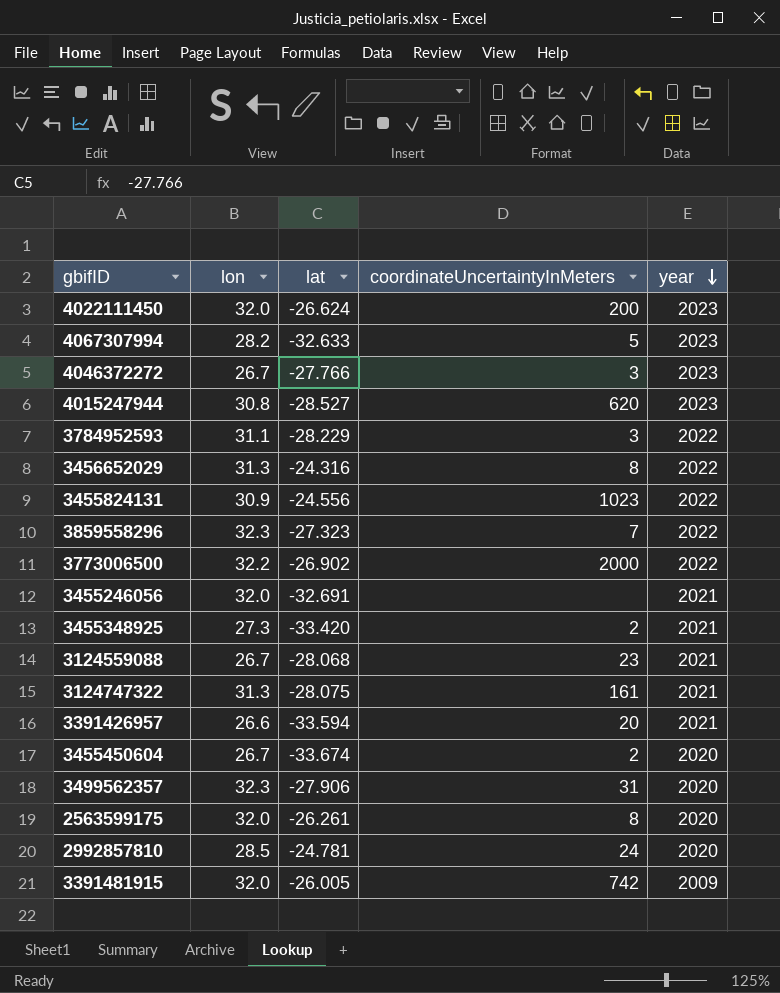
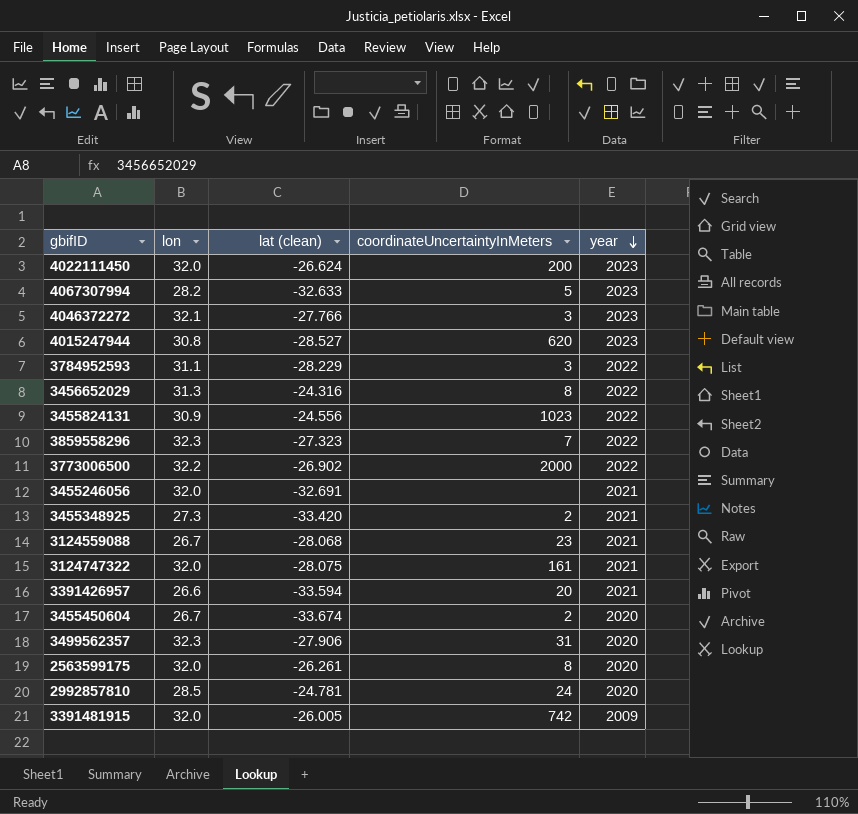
column name: lat -> lat (clean)
4046372272 | lon: 26.7 -> 32.1
3124747322 | lon: 31.3 -> 32.0

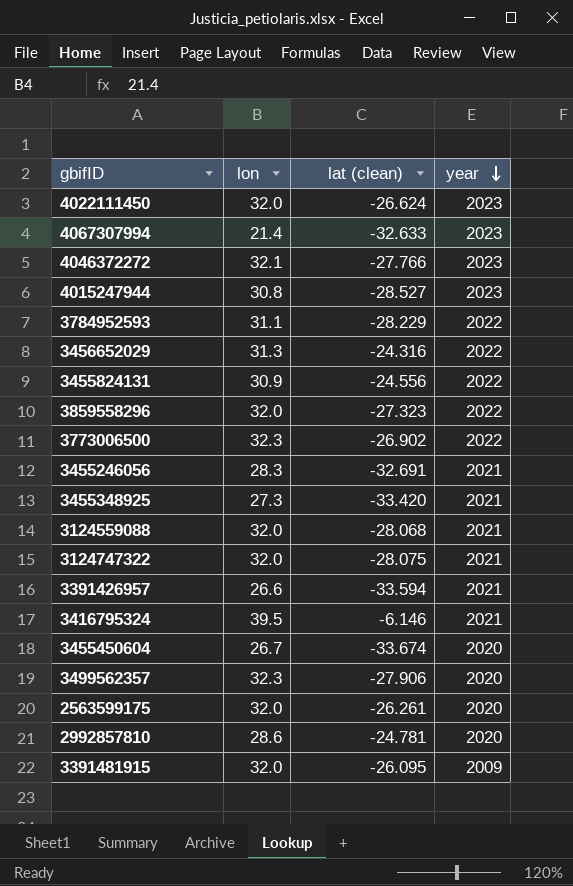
column coordinateUncertaintyInMeters | position: 4 -> none
4067307994 | lon: 28.2 -> 21.4
3859558296 | lon: 32.3 -> 32.0
3773006500 | lon: 32.2 -> 32.3
3455246056 | lon: 32.0 -> 28.3
3124559088 | lon: 26.7 -> 32.0
row 3416795324: none -> 39.5 | -6.146 | 2021
2992857810 | lon: 28.5 -> 28.6
3391481915 | lat (clean): -26.005 -> -26.095

